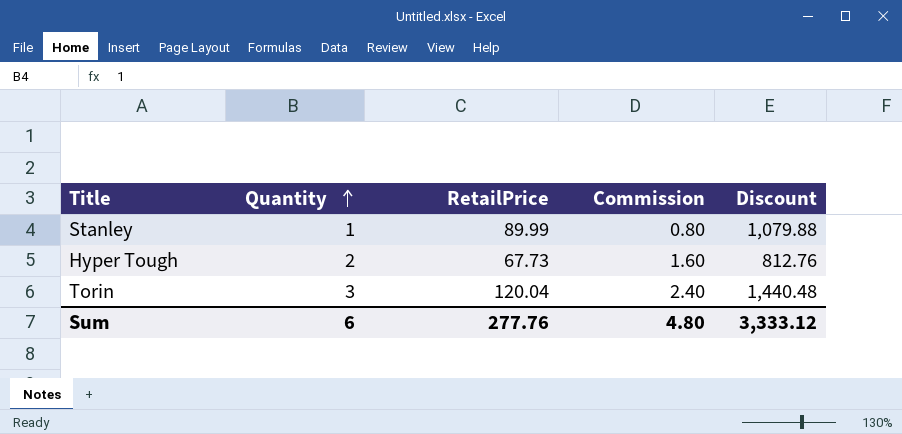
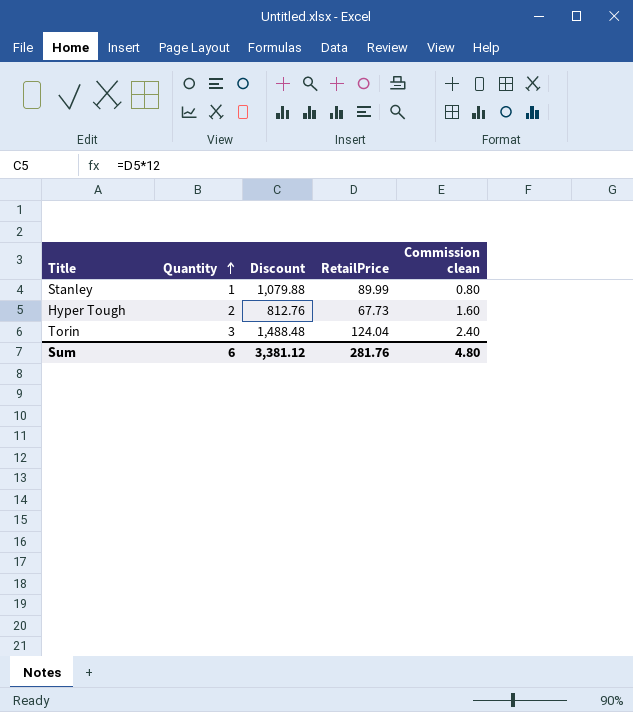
column Discount | position: 5 -> 3
column name: Commission -> Commission clean
Torin | Discount: 1,440.48 -> 1,488.48
Torin | RetailPrice: 120.04 -> 124.04
Sum | Discount: 3,333.12 -> 3,381.12
Sum | RetailPrice: 277.76 -> 281.76

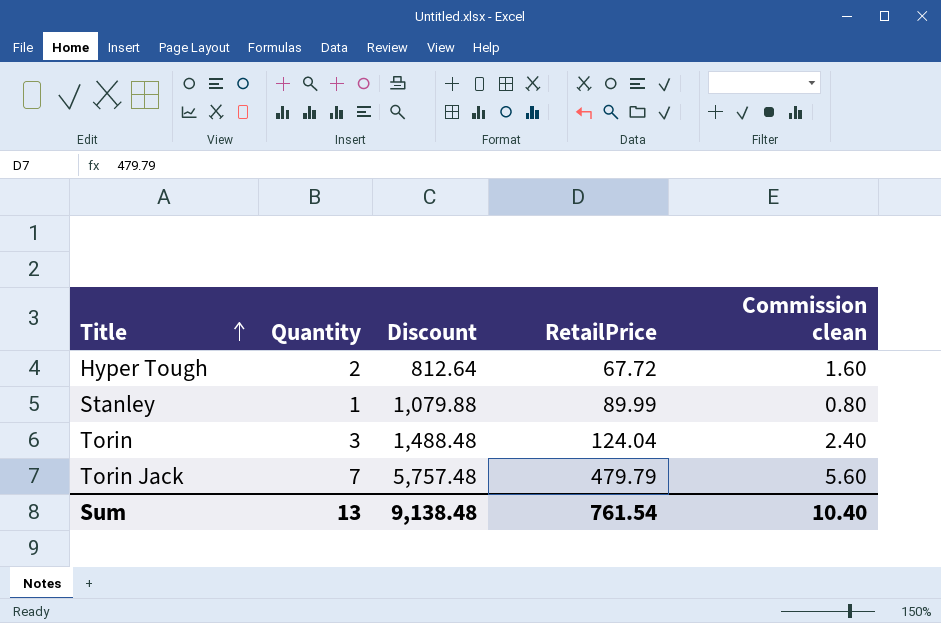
row order: Quantity ascending -> Title ascending
Hyper Tough | Discount: 812.76 -> 812.64
Hyper Tough | RetailPrice: 67.73 -> 67.72
row Torin Jack: none -> 7 | 5,757.48 | 479.79 | 5.60
Sum | Quantity: 6 -> 13
Sum | Discount: 3,381.12 -> 9,138.48
Sum | RetailPrice: 281.76 -> 761.54
Sum | Commission clean: 4.80 -> 10.40

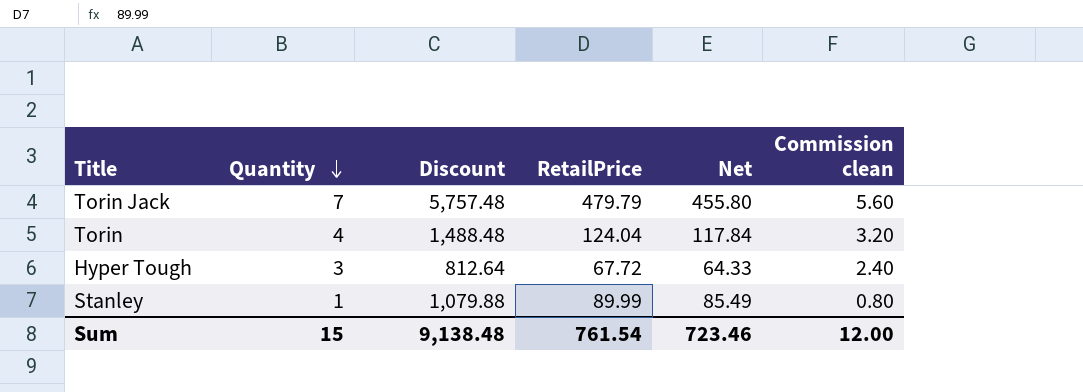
row order: Title ascending -> Quantity descending
column Net | formula: none -> [RetailPrice] * 0.95
Torin | Quantity: 3 -> 4
Torin | Commission clean: 2.40 -> 3.20
Hyper Tough | Quantity: 2 -> 3
Hyper Tough | Commission clean: 1.60 -> 2.40
Sum | Quantity: 13 -> 15
Sum | Commission clean: 10.40 -> 12.00

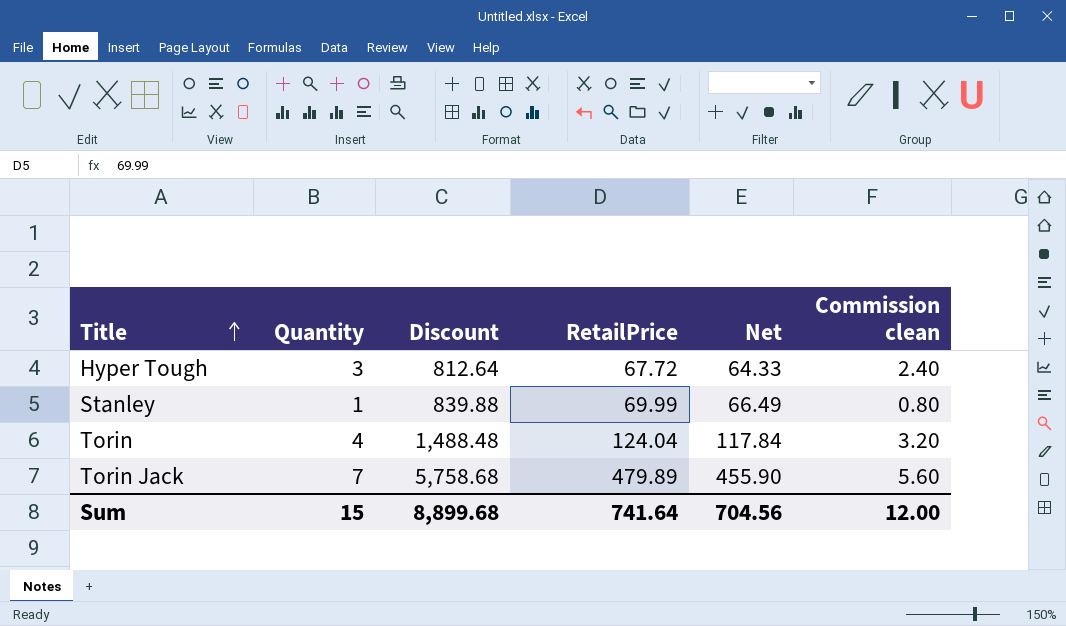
row order: Quantity descending -> Title ascending
Stanley | Discount: 1,079.88 -> 839.88
Stanley | RetailPrice: 89.99 -> 69.99
Stanley | Net: 85.49 -> 66.49
Torin Jack | Discount: 5,757.48 -> 5,758.68
Torin Jack | RetailPrice: 479.79 -> 479.89
Torin Jack | Net: 455.80 -> 455.90
Sum | Discount: 9,138.48 -> 8,899.68
Sum | RetailPrice: 761.54 -> 741.64
Sum | Net: 723.46 -> 704.56

